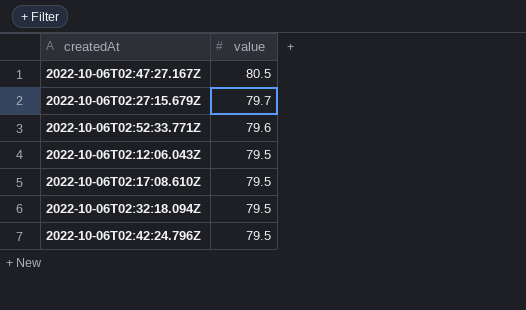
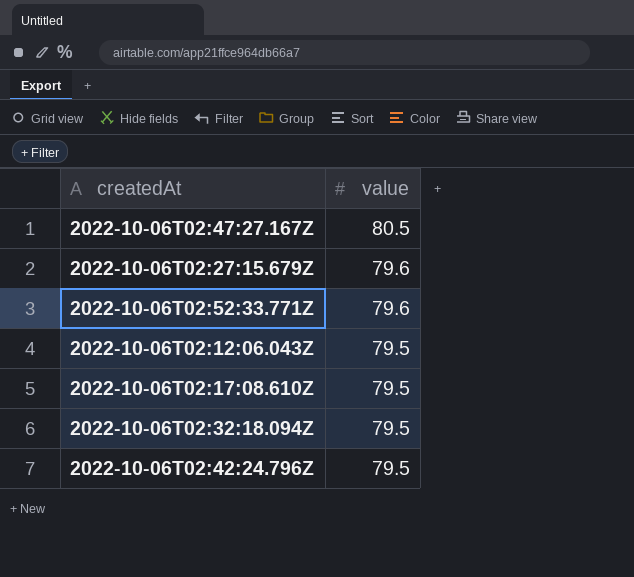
2022-10-06T02:27:15.679Z | value: 79.7 -> 79.6

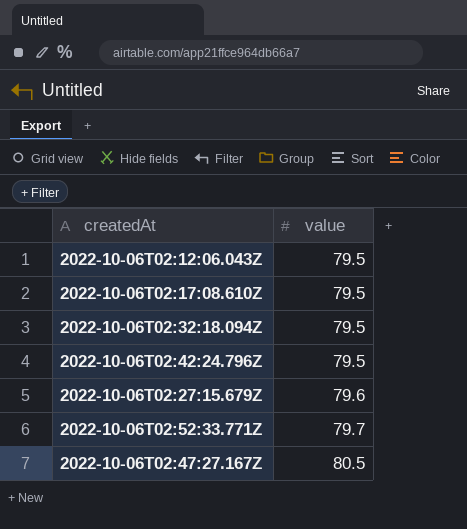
row order: value descending -> value ascending
2022-10-06T02:52:33.771Z | value: 79.6 -> 79.7

